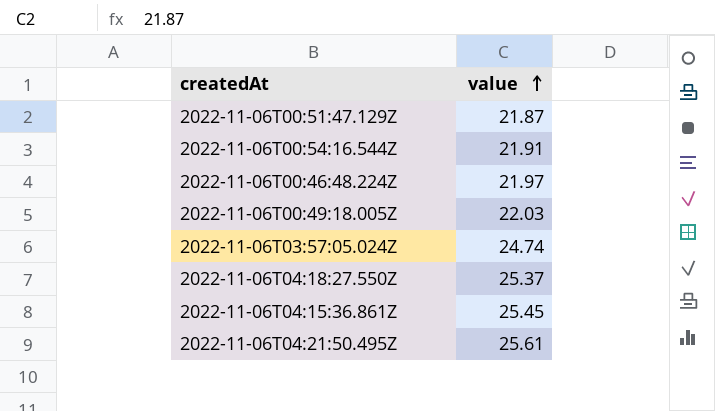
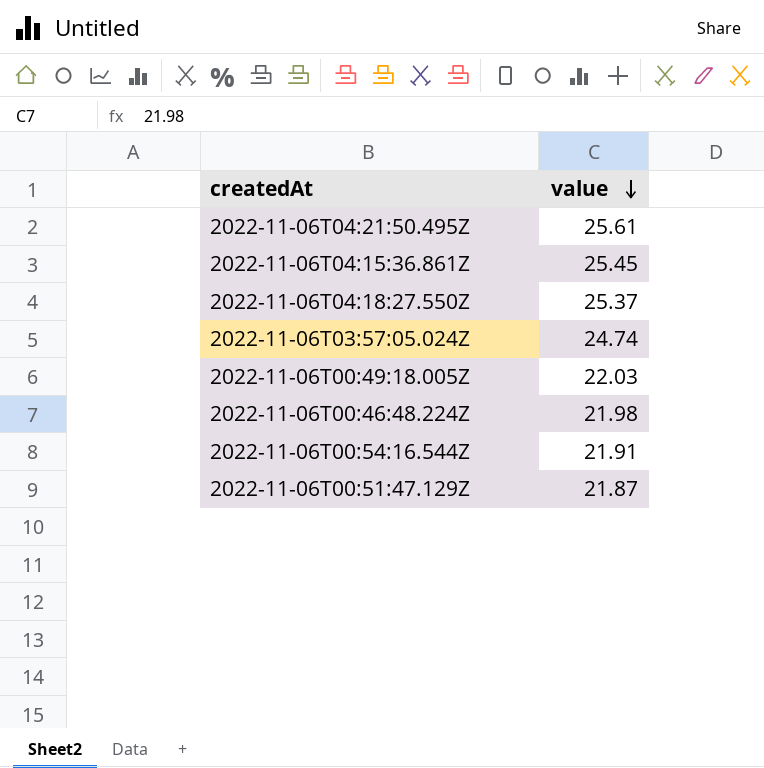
row order: value ascending -> value descending
2022-11-06T00:46:48.224Z | value: 21.97 -> 21.98

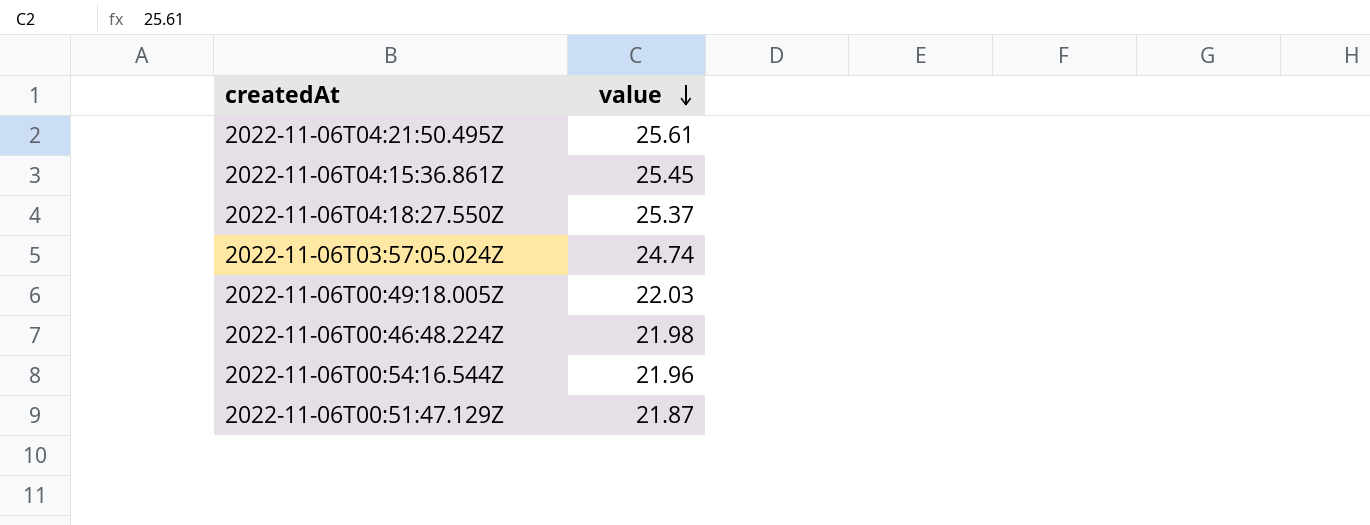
2022-11-06T00:54:16.544Z | value: 21.91 -> 21.96

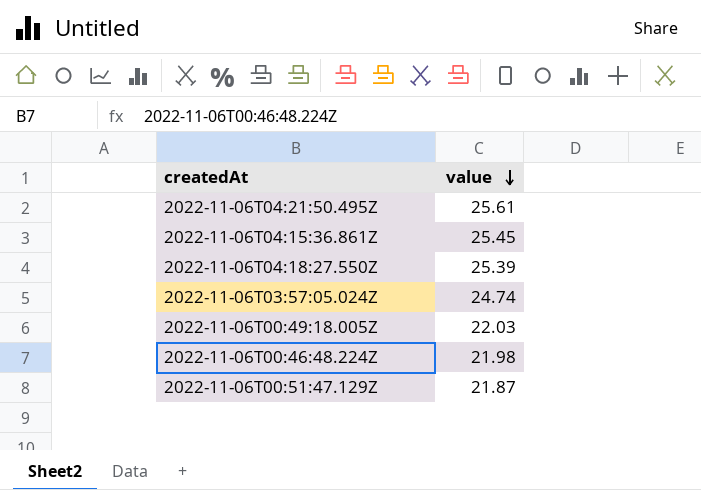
row 2022-11-06T00:54:16.544Z: 21.96 -> none
2022-11-06T04:18:27.550Z | value: 25.37 -> 25.39

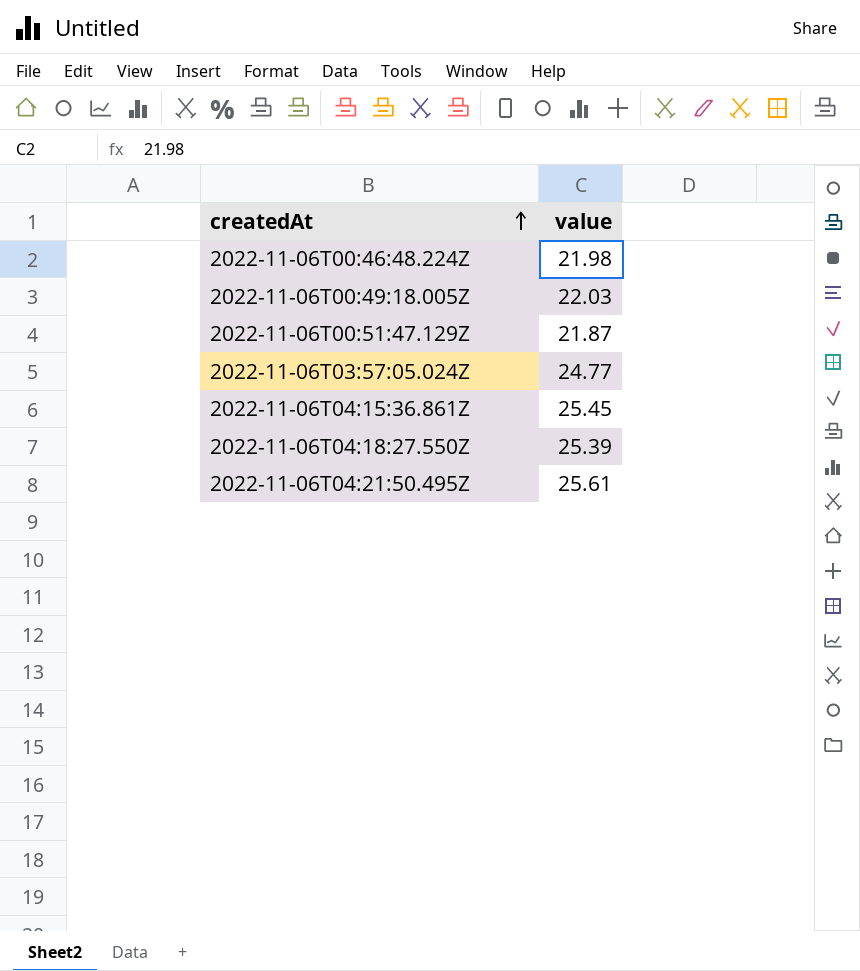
row order: value descending -> createdAt ascending
2022-11-06T03:57:05.024Z | value: 24.74 -> 24.77

